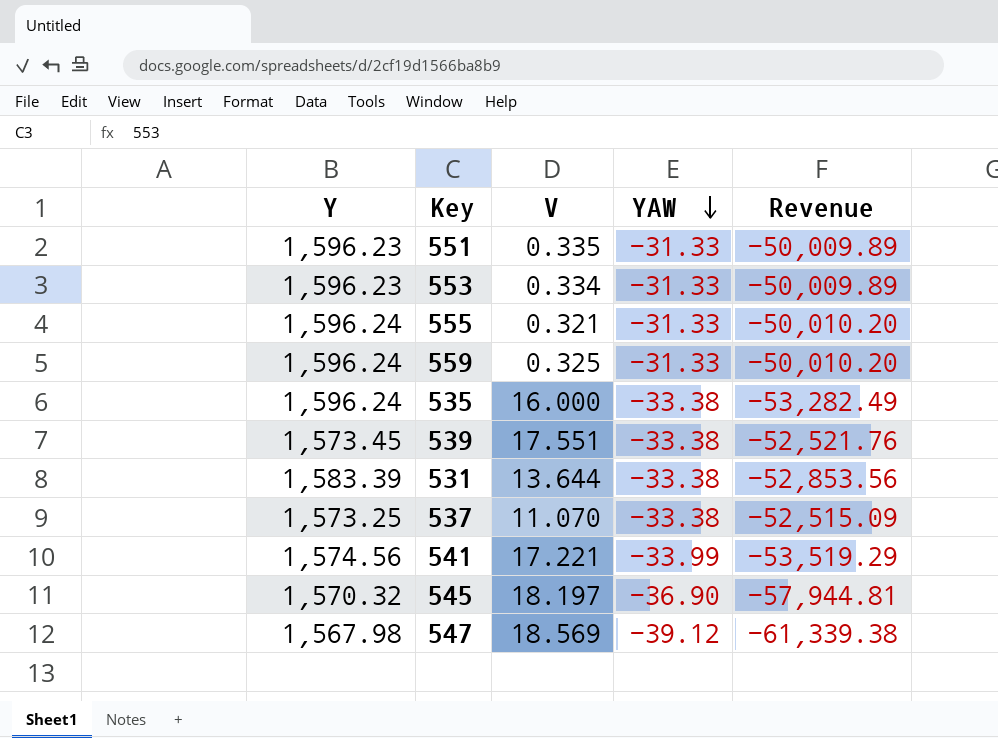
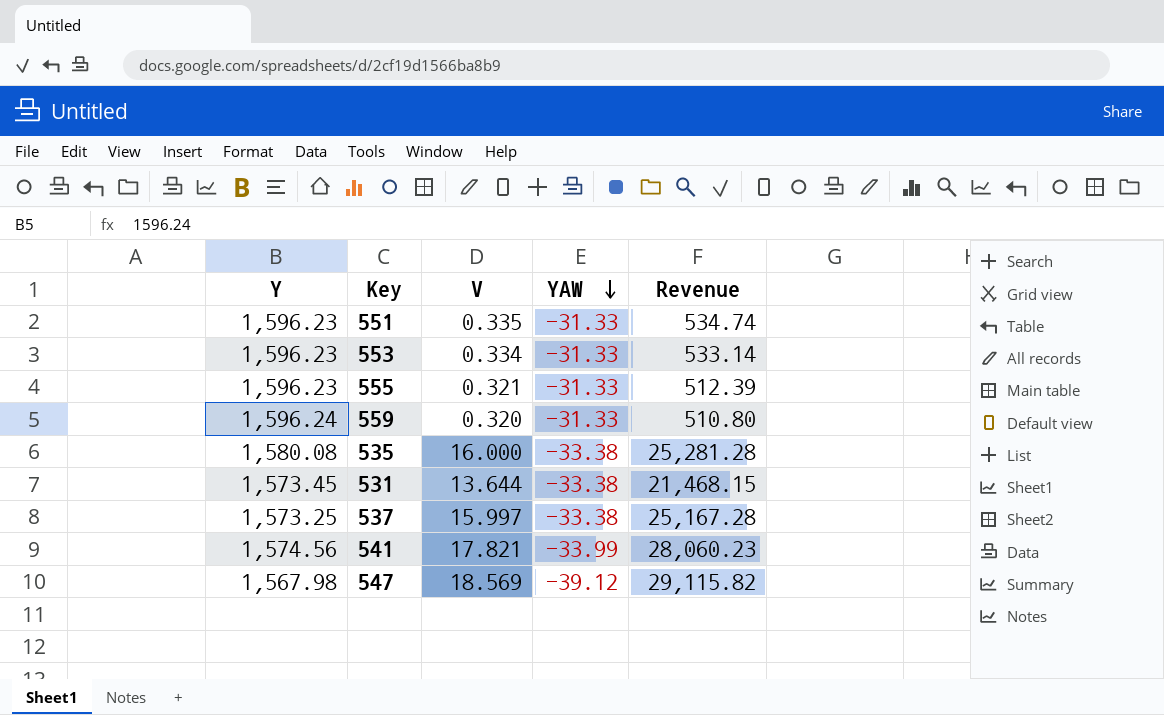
column Revenue | formula: [Y] * [YAW] -> [Y] * [V]
row 539: 1,573.45 | 17.551 | -33.38 | -52,521.76 -> none
row 545: 1,570.32 | 18.197 | -36.90 | -57,944.81 -> none
555 | Y: 1,596.24 -> 1,596.23
559 | V: 0.325 -> 0.320
535 | Y: 1,596.24 -> 1,580.08
531 | Y: 1,583.39 -> 1,573.45
537 | V: 11.070 -> 15.997
541 | V: 17.221 -> 17.821

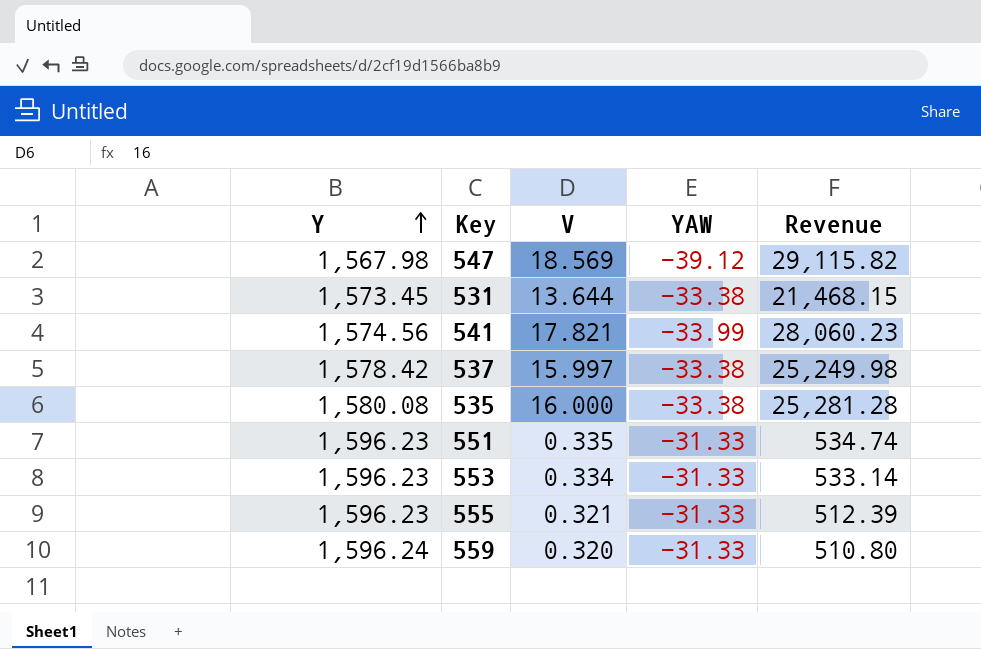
row order: YAW descending -> Y ascending
537 | Y: 1,573.25 -> 1,578.42
537 | Revenue: 25,167.28 -> 25,249.98

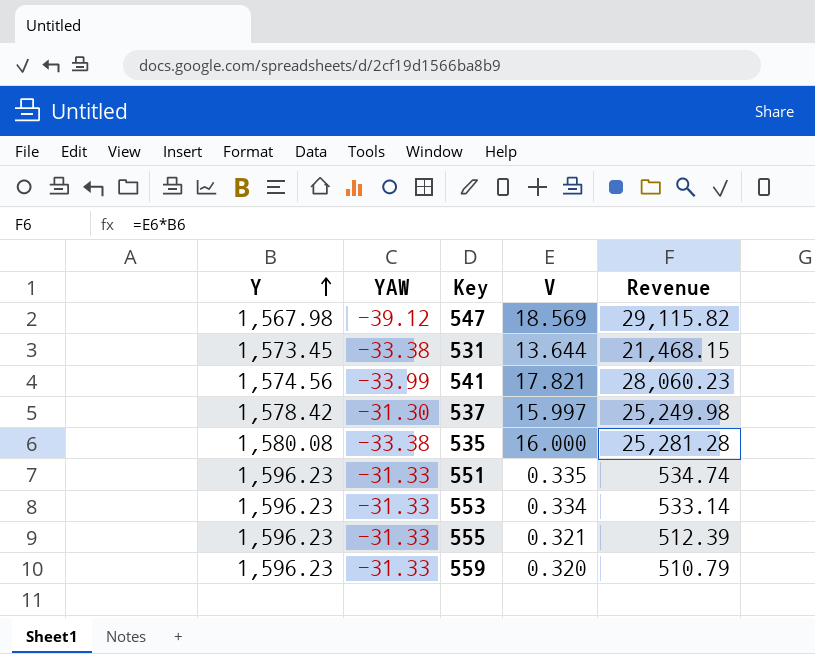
column YAW | position: 4 -> 2
537 | YAW: -33.38 -> -31.30
559 | Y: 1,596.24 -> 1,596.23
559 | Revenue: 510.80 -> 510.79

